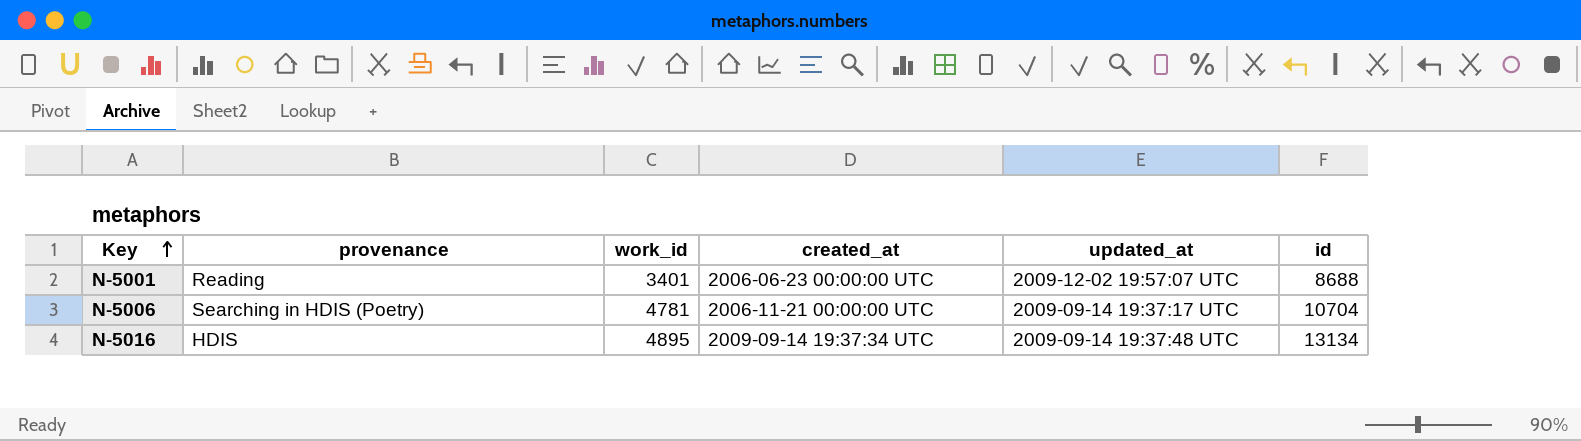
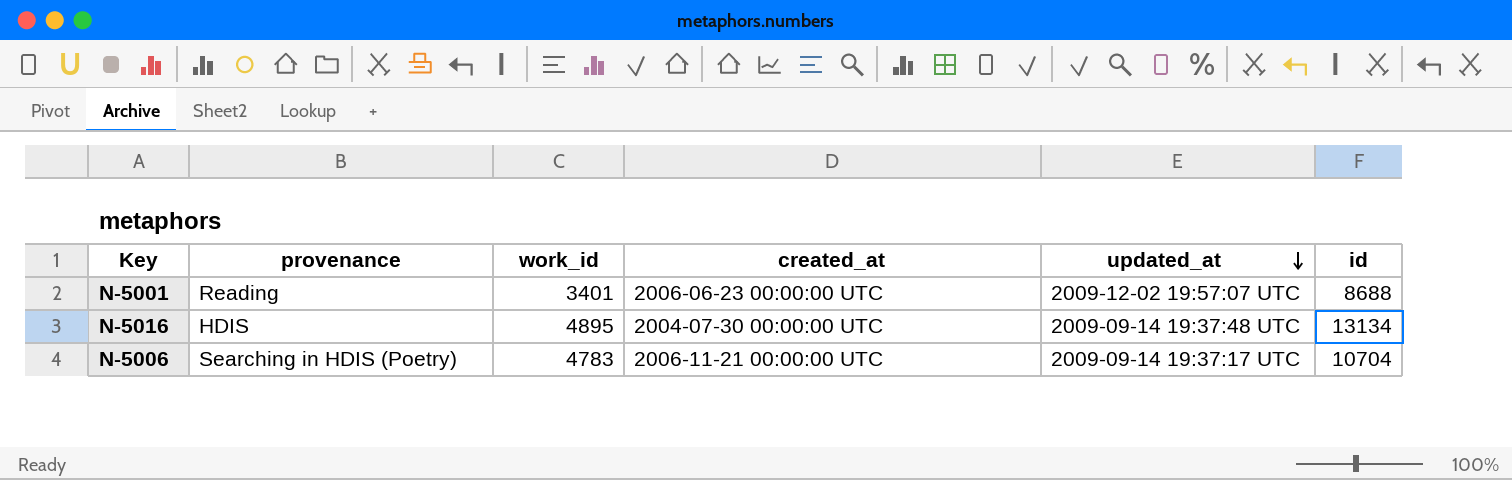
row order: Key ascending -> updated_at descending
N-5016 | created_at: 2009-09-14 19:37:34 UTC -> 2004-07-30 00:00:00 UTC
N-5006 | work_id: 4781 -> 4783

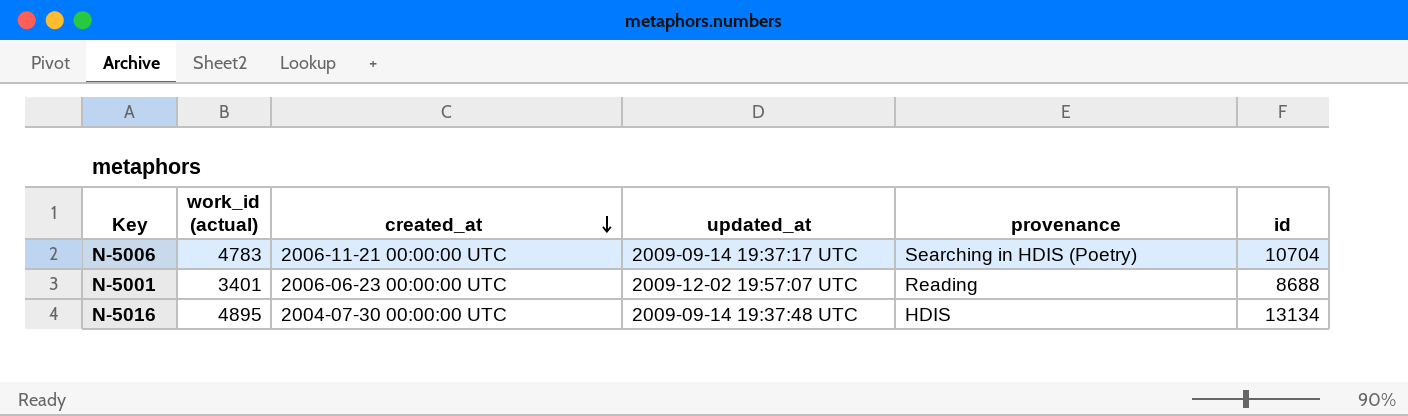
row order: updated_at descending -> created_at descending
column name: work_id -> work_id (actual)
column provenance | position: 2 -> 5

